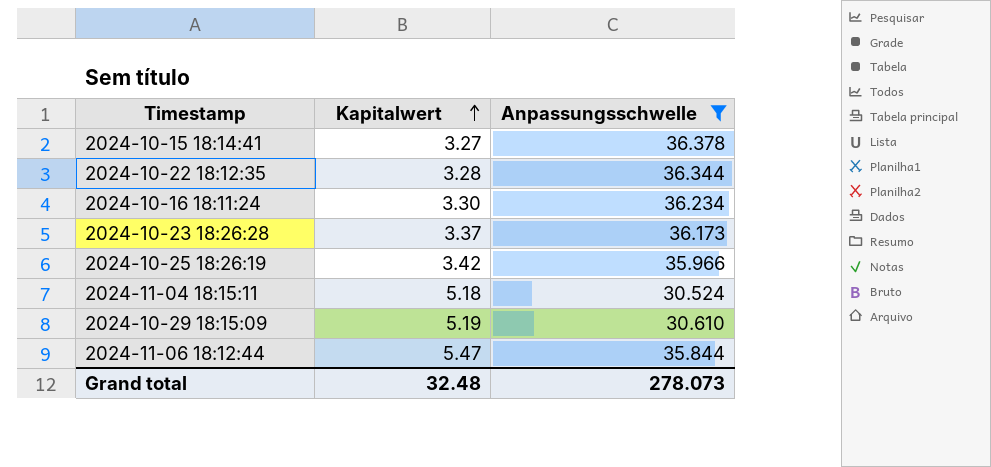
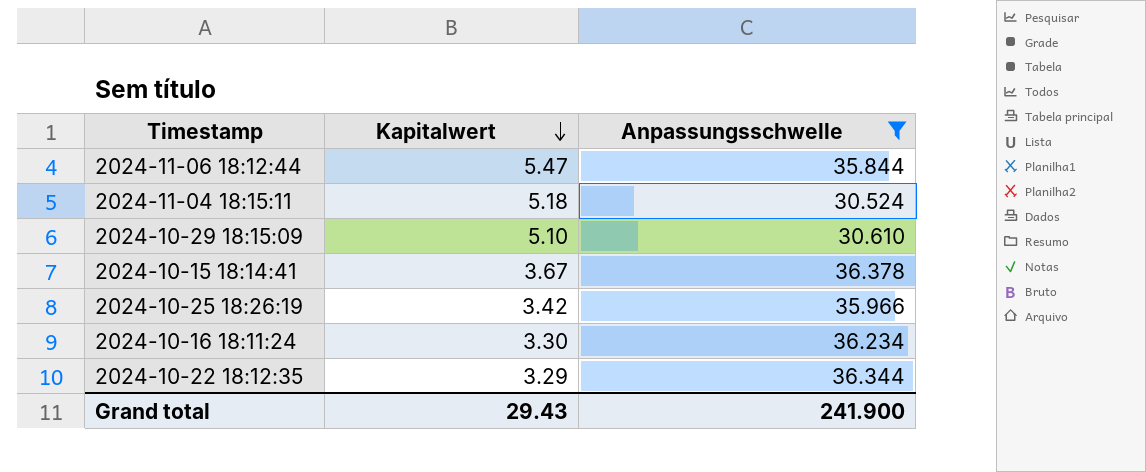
row order: Kapitalwert ascending -> Kapitalwert descending
row 2024-10-23 18:26:28: 3.37 | 36.173 -> none
2024-10-29 18:15:09 | Kapitalwert: 5.19 -> 5.10
2024-10-15 18:14:41 | Kapitalwert: 3.27 -> 3.67
2024-10-22 18:12:35 | Kapitalwert: 3.28 -> 3.29
Grand total | Kapitalwert: 32.48 -> 29.43
Grand total | Anpassungsschwelle: 278.073 -> 241.900

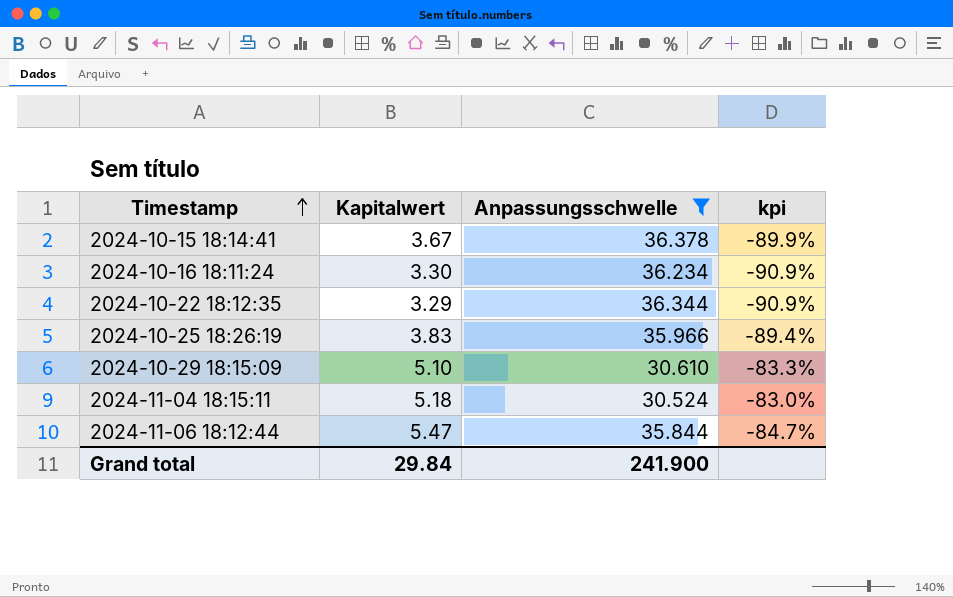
row order: Kapitalwert descending -> Timestamp ascending
column kpi | formula: none -> ([Kapitalwert] - [Anpassungsschwelle]) / [Anpassungsschwelle]
2024-10-25 18:26:19 | Kapitalwert: 3.42 -> 3.83
Grand total | Kapitalwert: 29.43 -> 29.84

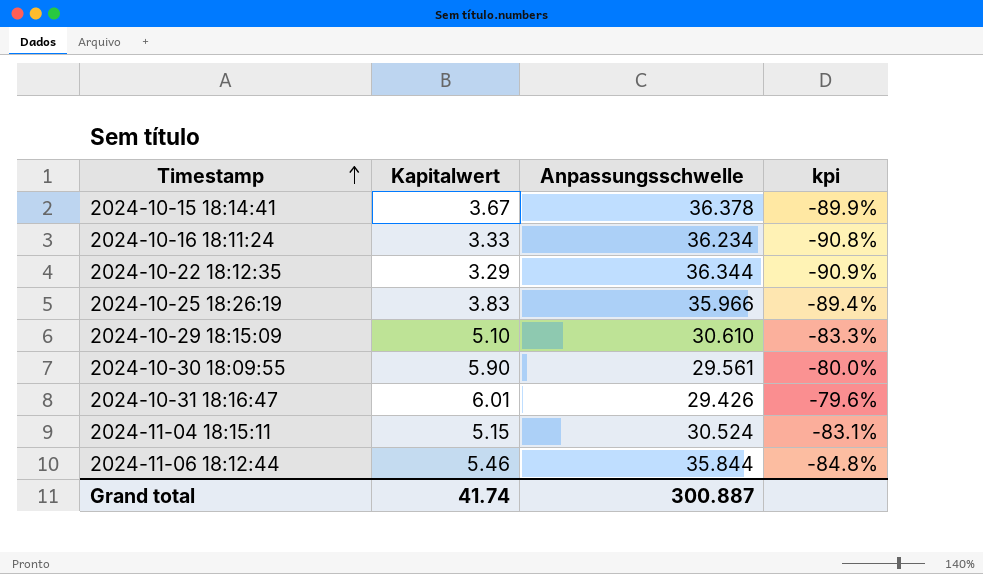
filter: Anpassungsschwelle >= 30.524 -> none
2024-10-16 18:11:24 | Kapitalwert: 3.30 -> 3.33
2024-10-16 18:11:24 | kpi: -90.9% -> -90.8%
2024-11-04 18:15:11 | Kapitalwert: 5.18 -> 5.15
2024-11-04 18:15:11 | kpi: -83.0% -> -83.1%
2024-11-06 18:12:44 | Kapitalwert: 5.47 -> 5.46
2024-11-06 18:12:44 | kpi: -84.7% -> -84.8%
Grand total | Kapitalwert: 29.84 -> 41.74
Grand total | Anpassungsschwelle: 241.900 -> 300.887

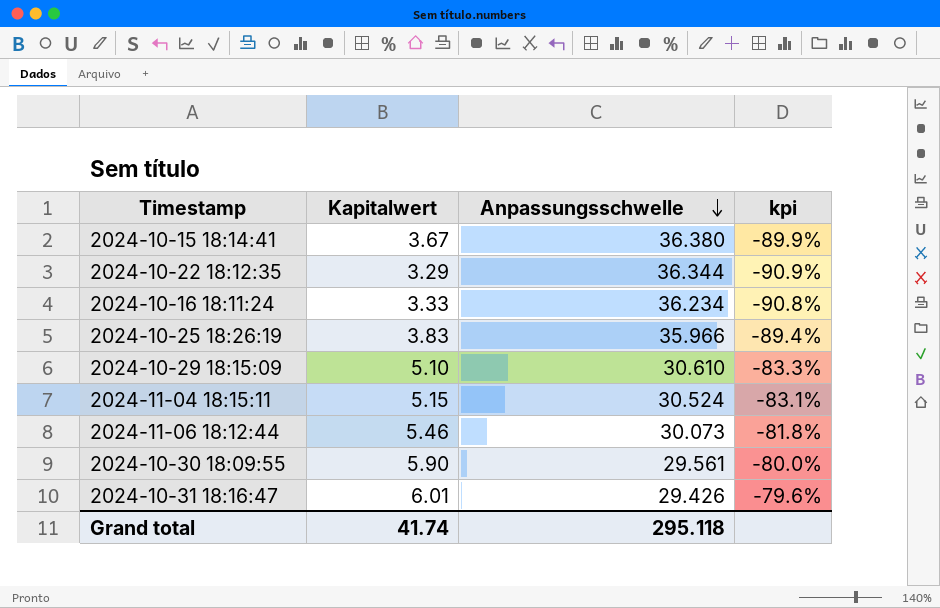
row order: Timestamp ascending -> Anpassungsschwelle descending
2024-10-15 18:14:41 | Anpassungsschwelle: 36.378 -> 36.380
2024-11-06 18:12:44 | Anpassungsschwelle: 35.844 -> 30.073
2024-11-06 18:12:44 | kpi: -84.8% -> -81.8%
Grand total | Anpassungsschwelle: 300.887 -> 295.118

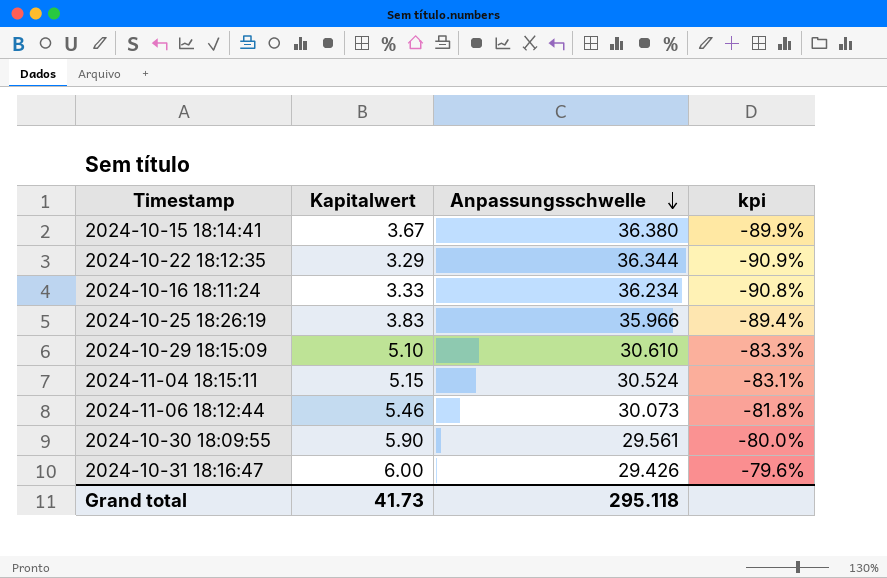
2024-10-31 18:16:47 | Kapitalwert: 6.01 -> 6.00
Grand total | Kapitalwert: 41.74 -> 41.73

